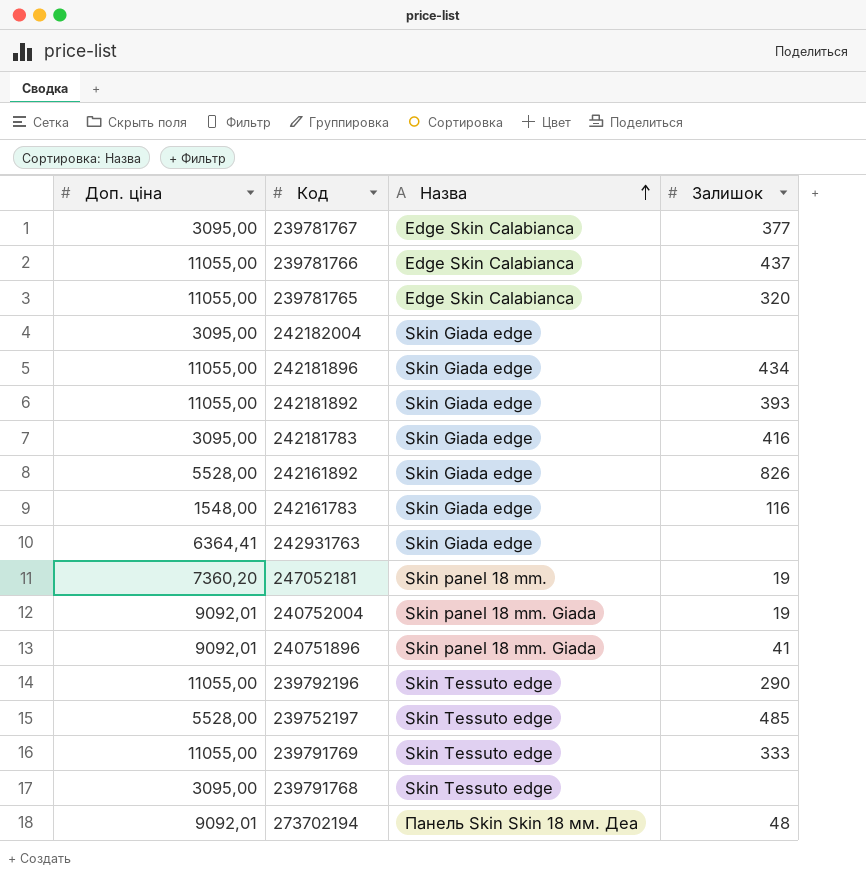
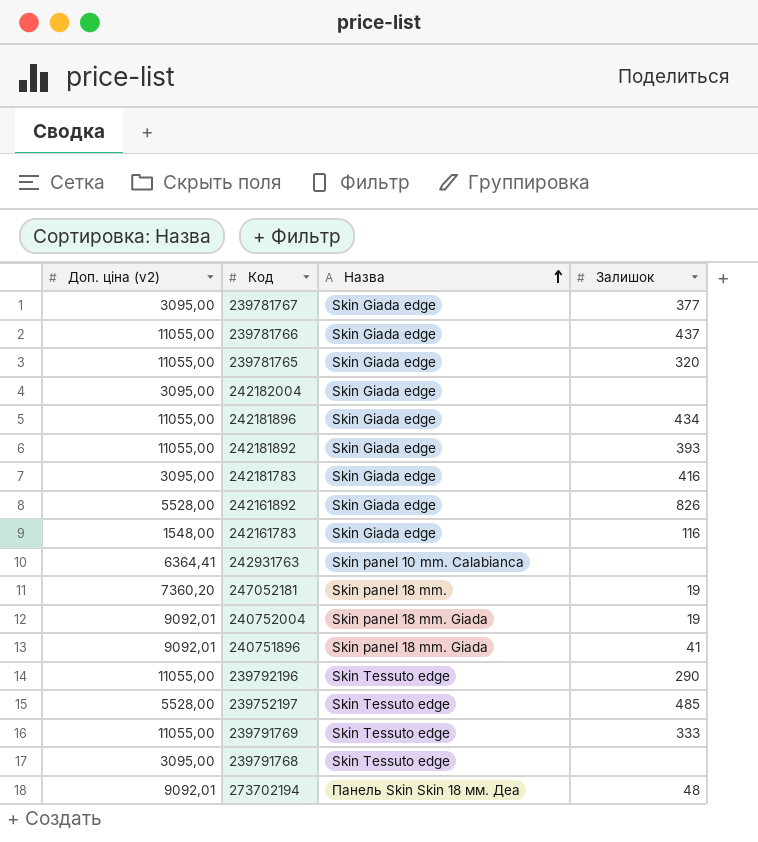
column name: Доп. ціна -> Доп. ціна (v2)
239781767 | Назва: Edge Skin Calabianca -> Skin Giada edge
239781766 | Назва: Edge Skin Calabianca -> Skin Giada edge
239781765 | Назва: Edge Skin Calabianca -> Skin Giada edge
242931763 | Назва: Skin Giada edge -> Skin panel 10 mm. Calabianca

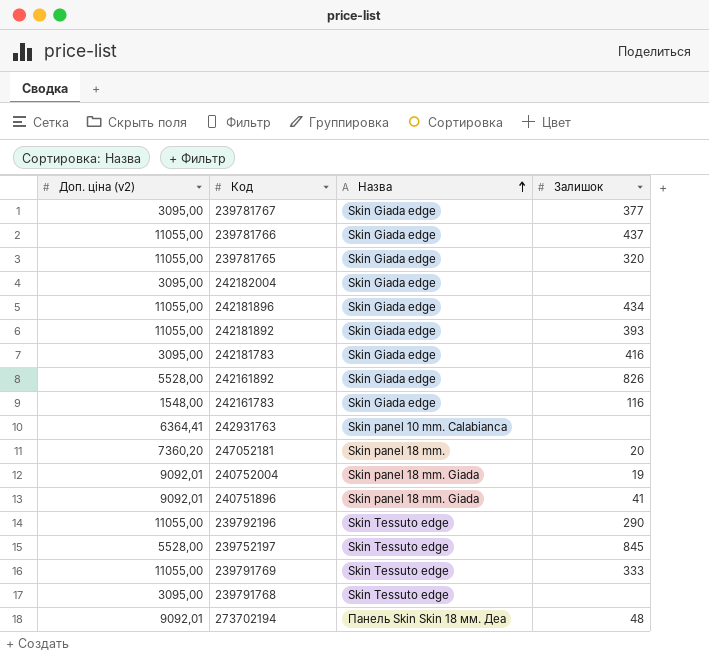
247052181 | Залишок: 19 -> 20
239752197 | Залишок: 485 -> 845

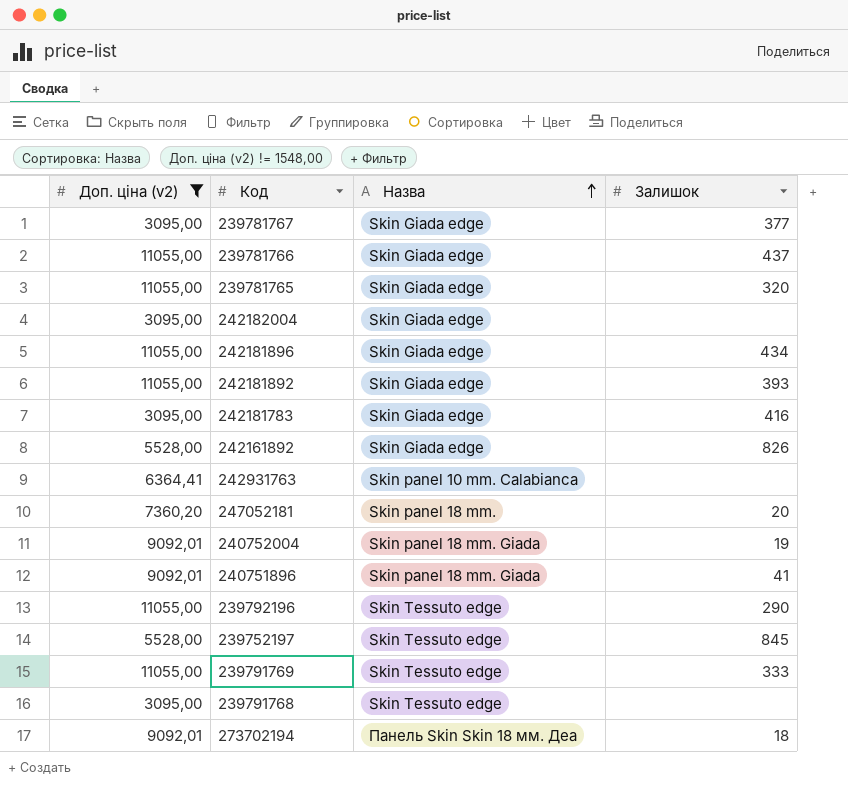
filter: none -> Доп. ціна (v2) != 1548,00
273702194 | Залишок: 48 -> 18

